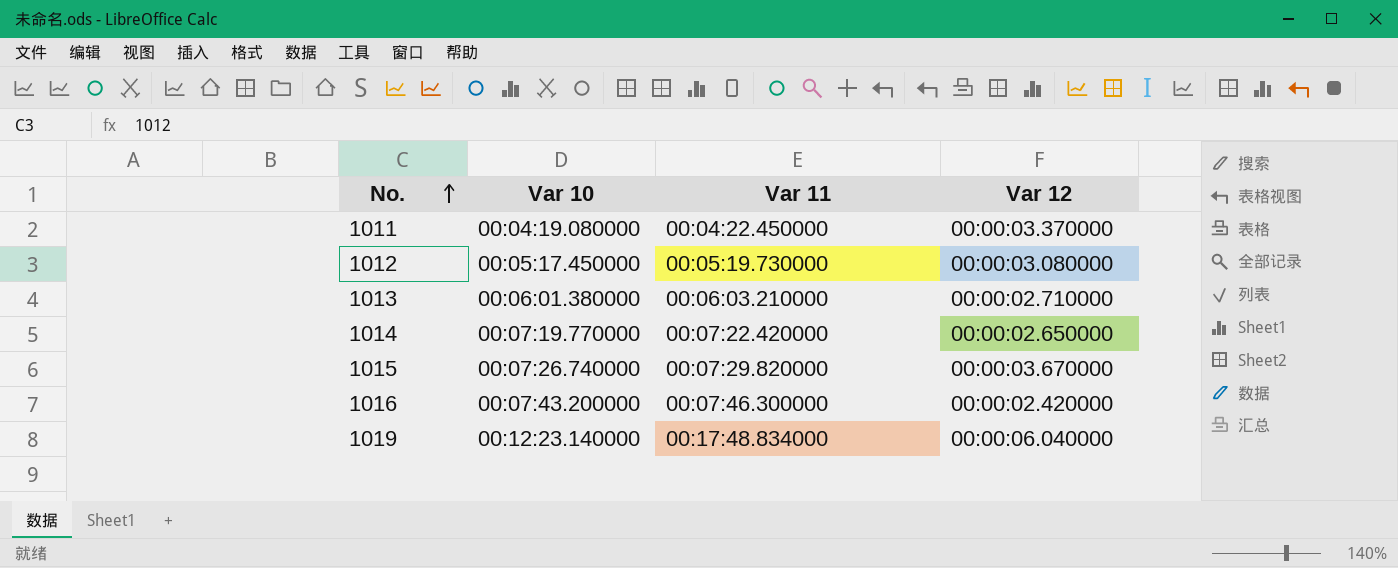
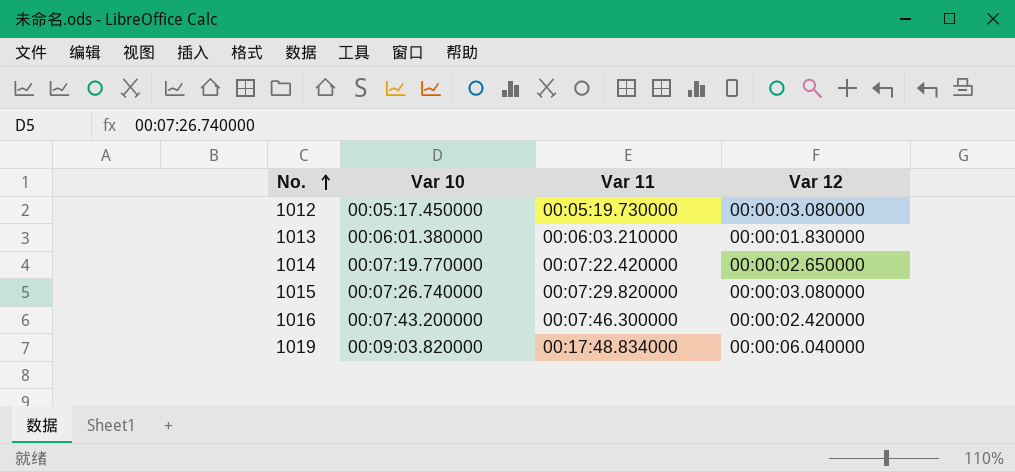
row 1011: 00:04:19.080000 | 00:04:22.450000 | 00:00:03.370000 -> none
1013 | Var 12: 00:00:02.710000 -> 00:00:01.830000
1015 | Var 12: 00:00:03.670000 -> 00:00:03.080000
1019 | Var 10: 00:12:23.140000 -> 00:09:03.820000

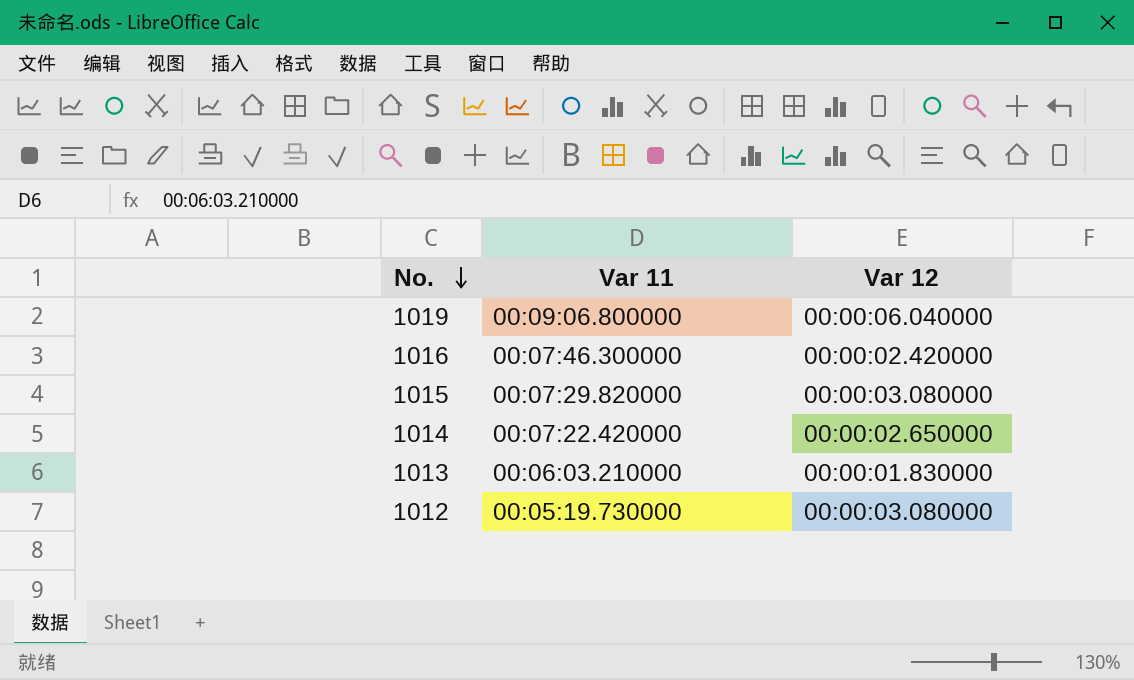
row order: No. ascending -> No. descending
column Var 10 | position: 2 -> none
1019 | Var 11: 00:17:48.834000 -> 00:09:06.800000

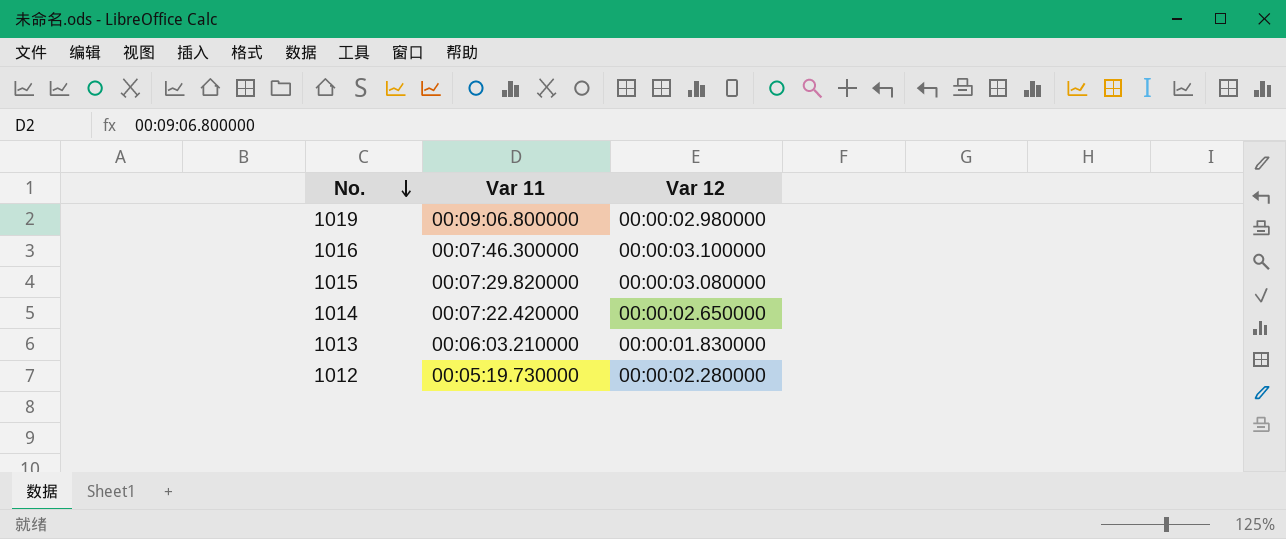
1019 | Var 12: 00:00:06.040000 -> 00:00:02.980000
1016 | Var 12: 00:00:02.420000 -> 00:00:03.100000
1012 | Var 12: 00:00:03.080000 -> 00:00:02.280000

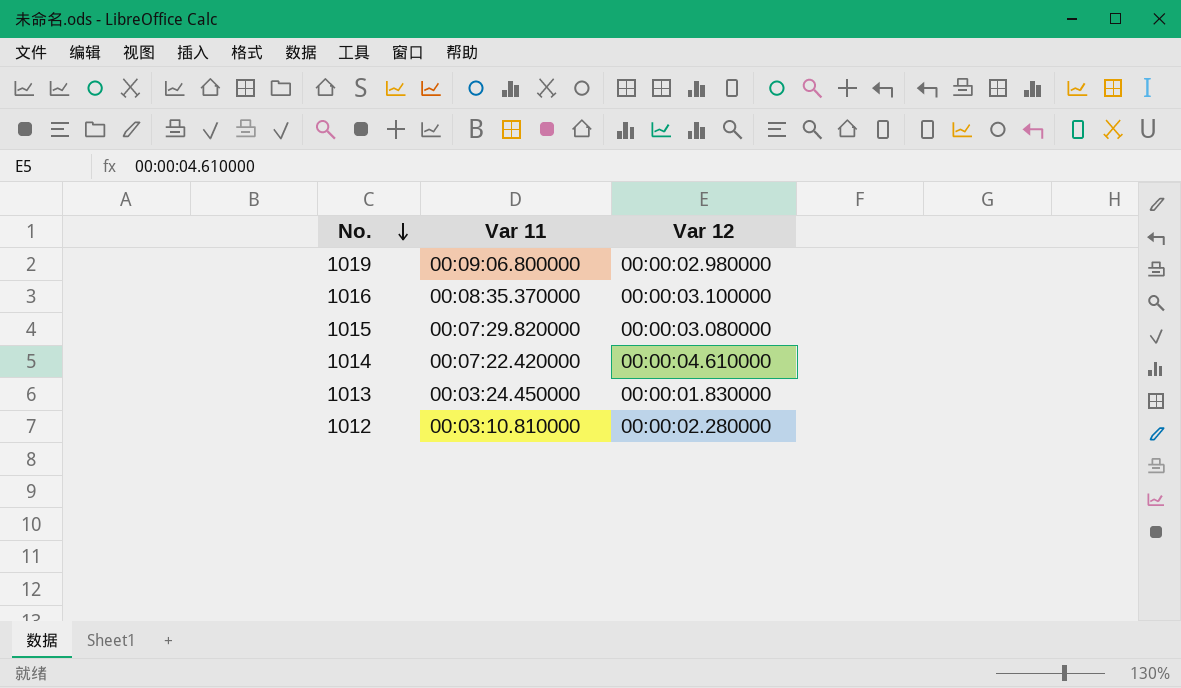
1016 | Var 11: 00:07:46.300000 -> 00:08:35.370000
1014 | Var 12: 00:00:02.650000 -> 00:00:04.610000
1013 | Var 11: 00:06:03.210000 -> 00:03:24.450000
1012 | Var 11: 00:05:19.730000 -> 00:03:10.810000

